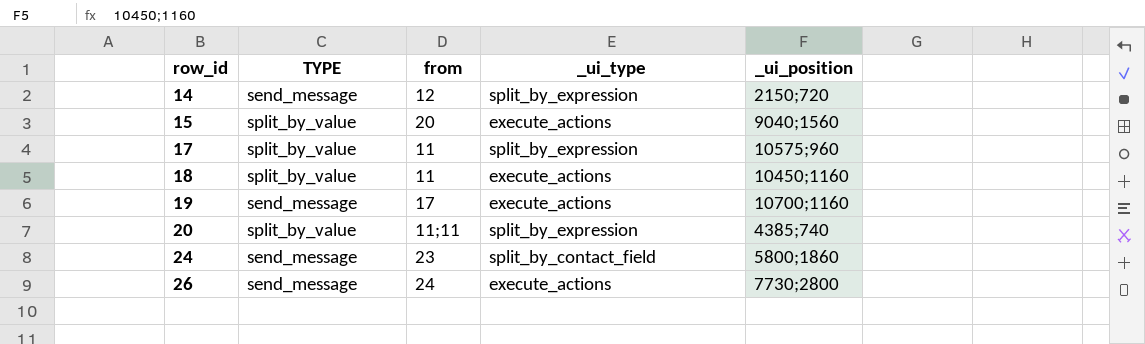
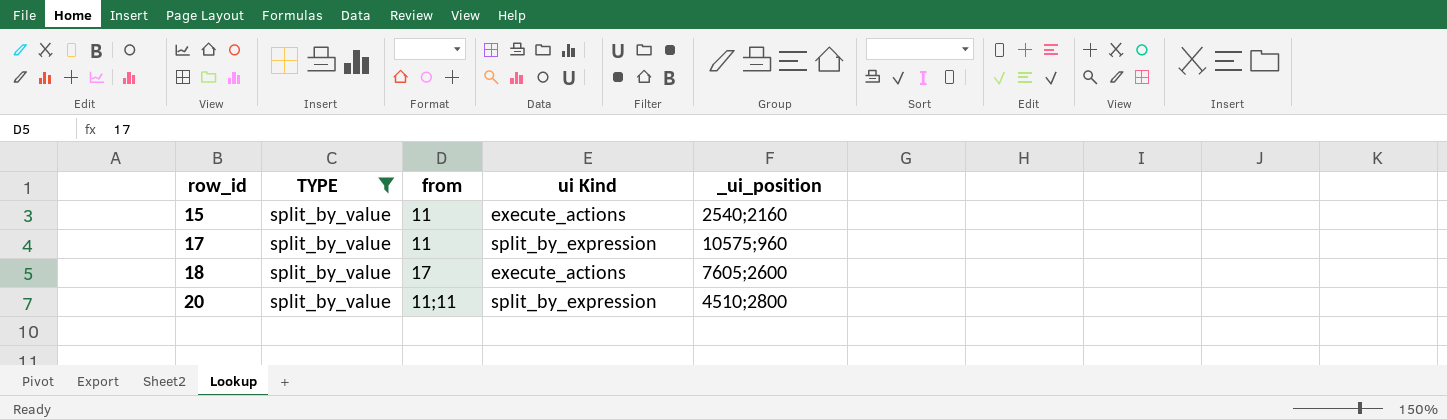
filter: none -> TYPE = split_by_value
column name: _ui_type -> ui Kind
15 | from: 20 -> 11
15 | _ui_position: 9040;1560 -> 2540;2160
18 | from: 11 -> 17
18 | _ui_position: 10450;1160 -> 7605;2600
20 | _ui_position: 4385;740 -> 4510;2800

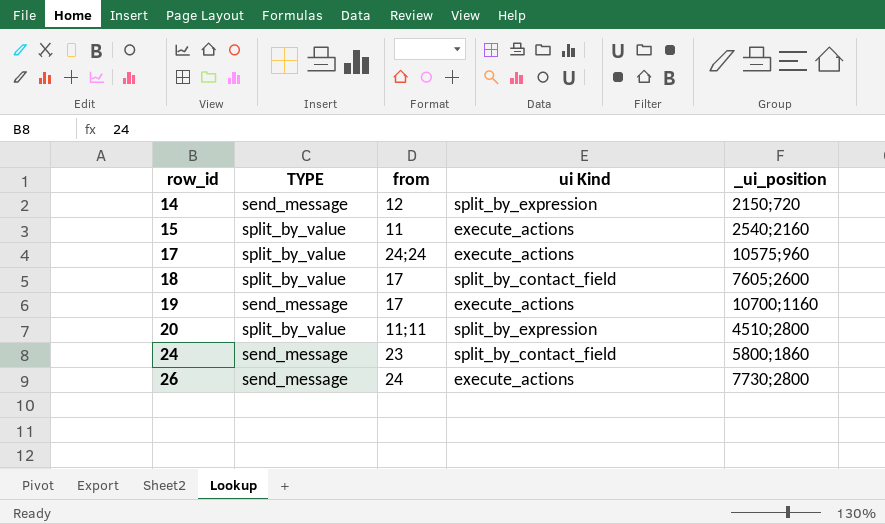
filter: TYPE = split_by_value -> none
17 | from: 11 -> 24;24
17 | ui Kind: split_by_expression -> execute_actions
18 | ui Kind: execute_actions -> split_by_contact_field

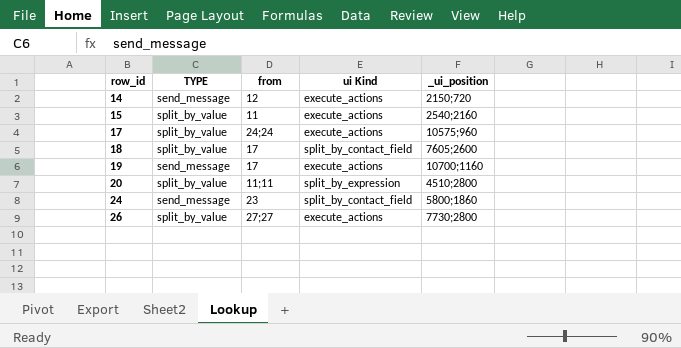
14 | ui Kind: split_by_expression -> execute_actions
26 | TYPE: send_message -> split_by_value
26 | from: 24 -> 27;27

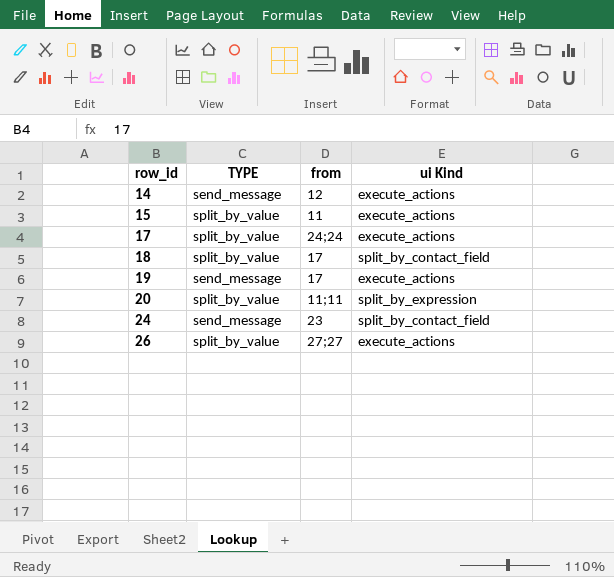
column _ui_position | position: 5 -> none

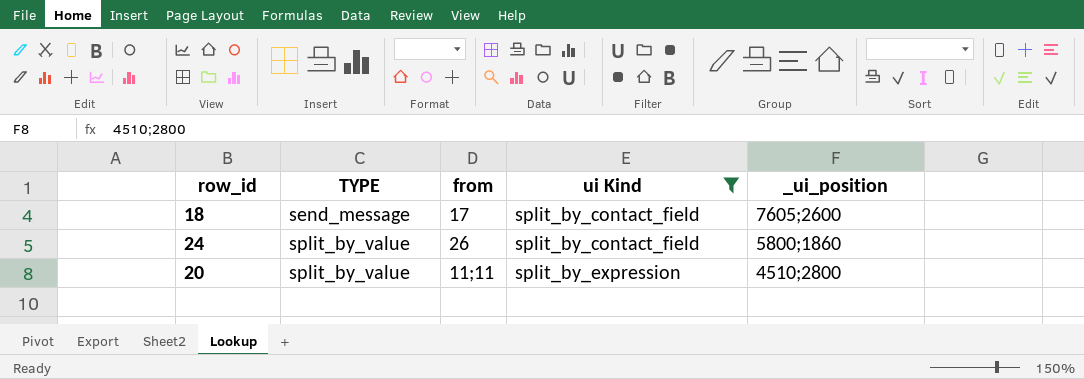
filter: none -> ui Kind != execute_actions
row order: row_id ascending -> TYPE ascending
column _ui_position | position: none -> 5
18 | TYPE: split_by_value -> send_message
24 | TYPE: send_message -> split_by_value
24 | from: 23 -> 26

